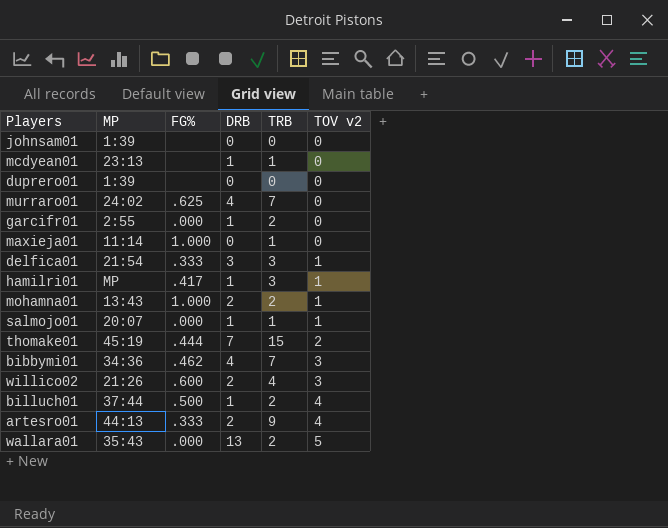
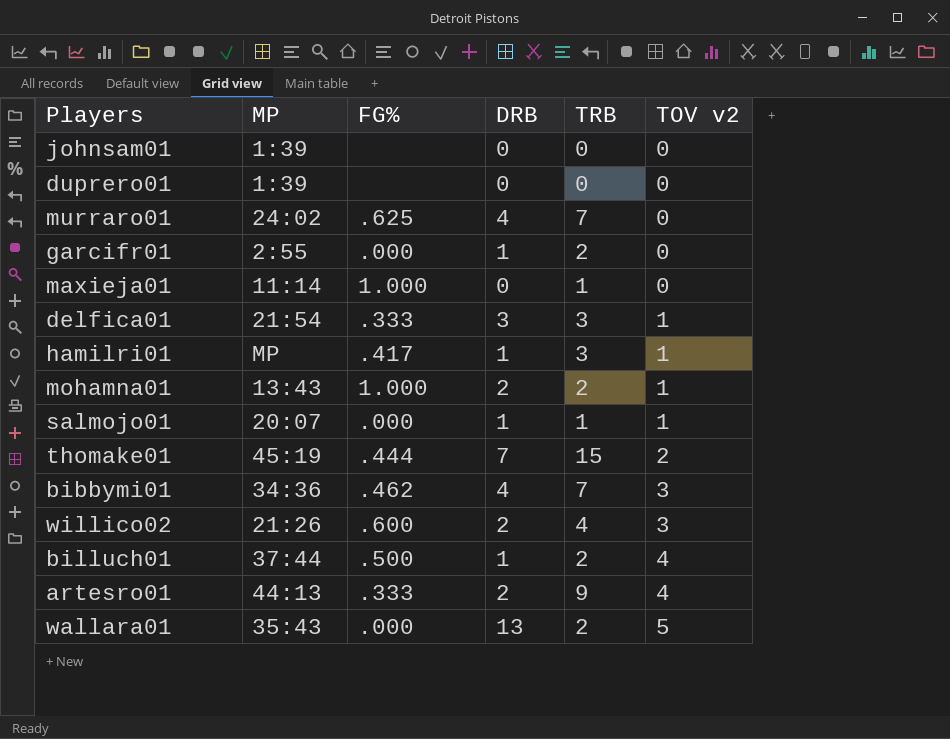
row mcdyean01: 23:13 | none | 1 | 1 | 0 -> none

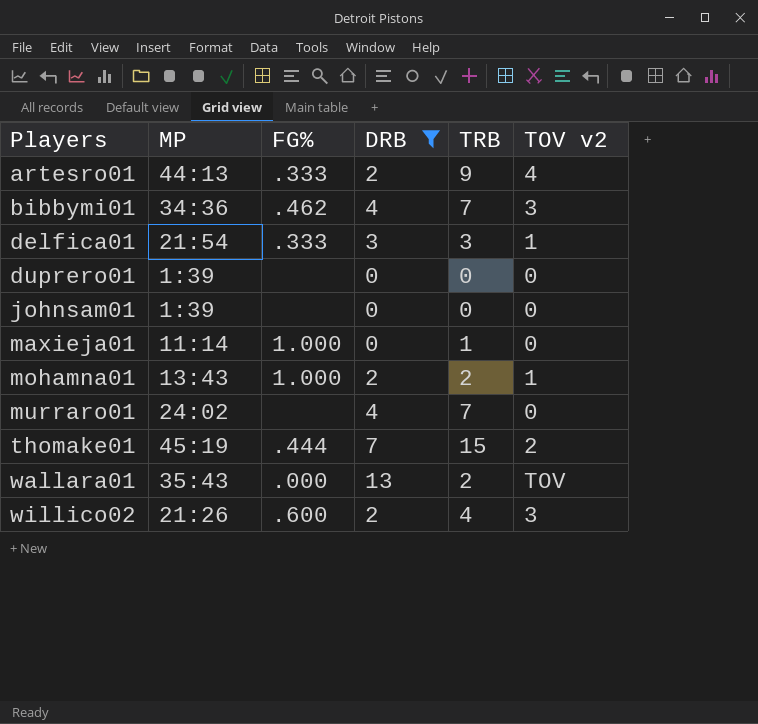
filter: none -> DRB != 1
row order: TOV v2 ascending -> Players ascending
murraro01 | FG%: .625 -> none
wallara01 | TOV v2: 5 -> TOV

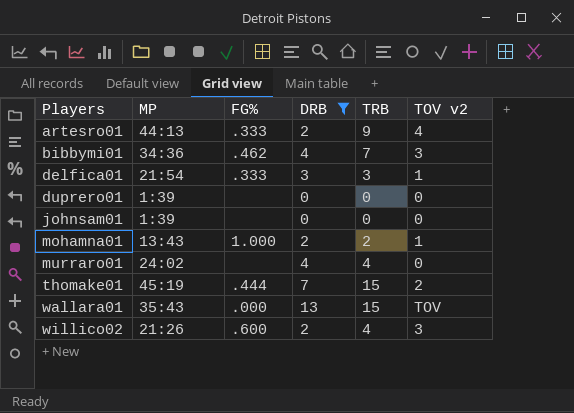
row maxieja01: 11:14 | 1.000 | 0 | 1 | 0 -> none
murraro01 | TRB: 7 -> 4
wallara01 | TRB: 2 -> 15

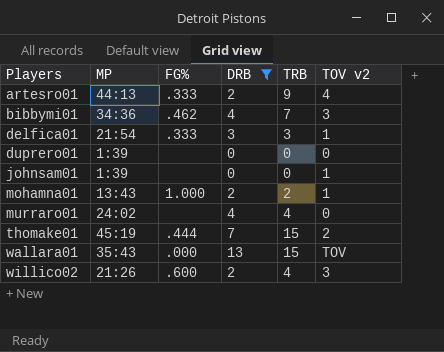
johnsam01 | TOV v2: 0 -> 1

